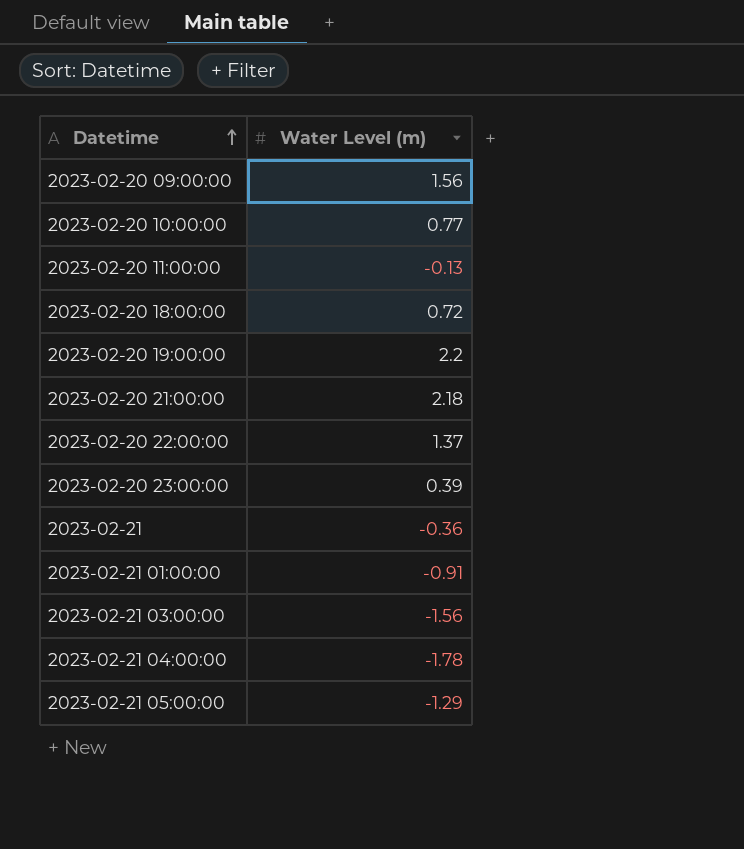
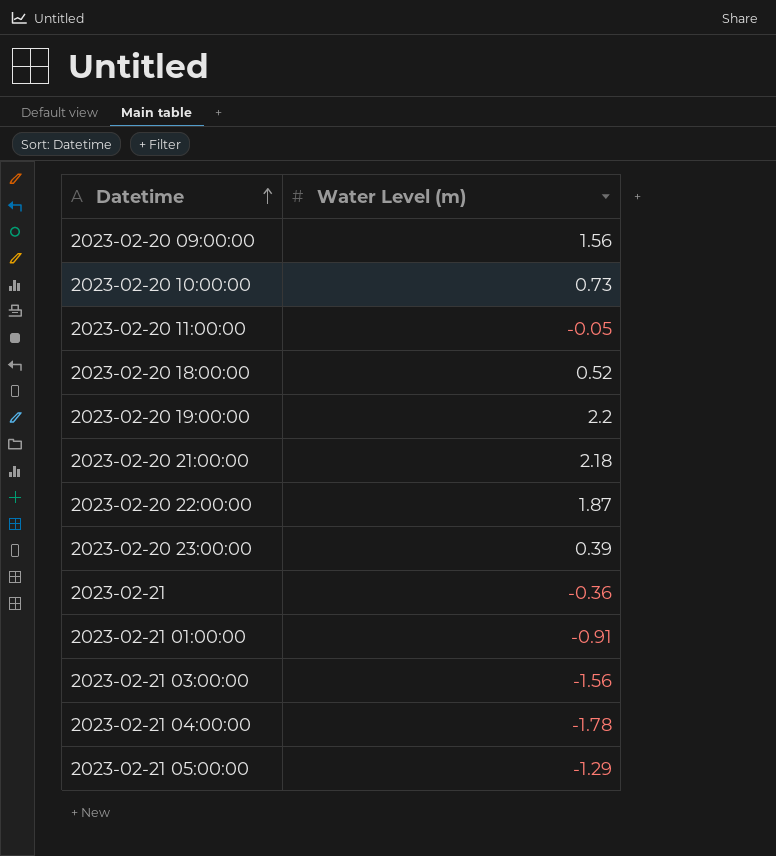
2023-02-20 10:00:00 | Water Level (m): 0.77 -> 0.73
2023-02-20 11:00:00 | Water Level (m): -0.13 -> -0.05
2023-02-20 18:00:00 | Water Level (m): 0.72 -> 0.52
2023-02-20 22:00:00 | Water Level (m): 1.37 -> 1.87

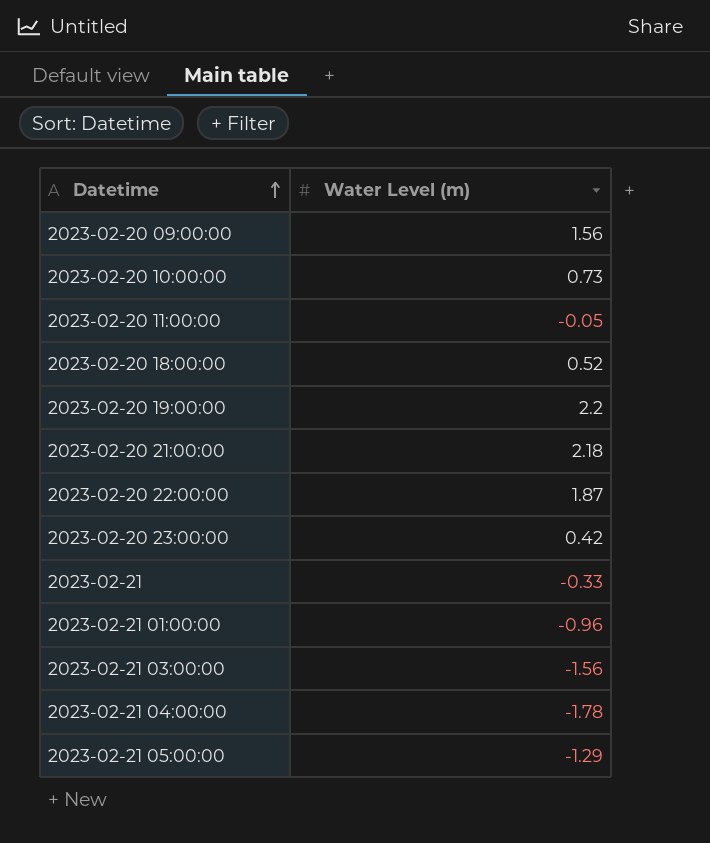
2023-02-20 23:00:00 | Water Level (m): 0.39 -> 0.42
2023-02-21 | Water Level (m): -0.36 -> -0.33
2023-02-21 01:00:00 | Water Level (m): -0.91 -> -0.96

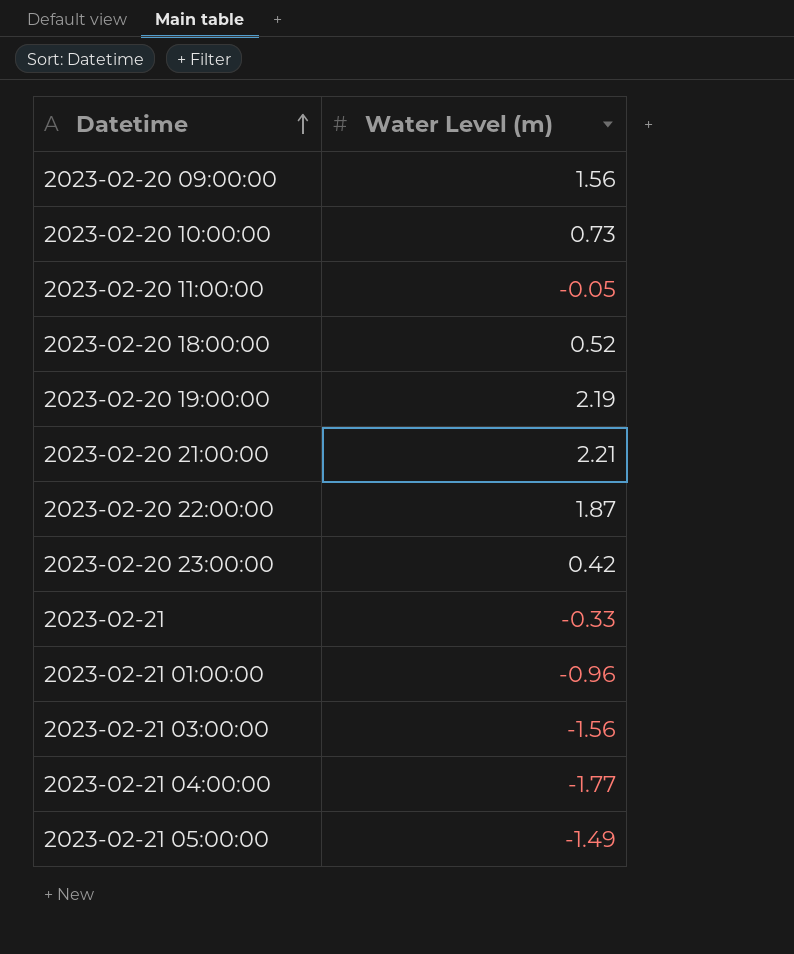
2023-02-20 19:00:00 | Water Level (m): 2.2 -> 2.19
2023-02-20 21:00:00 | Water Level (m): 2.18 -> 2.21
2023-02-21 04:00:00 | Water Level (m): -1.78 -> -1.77
2023-02-21 05:00:00 | Water Level (m): -1.29 -> -1.49

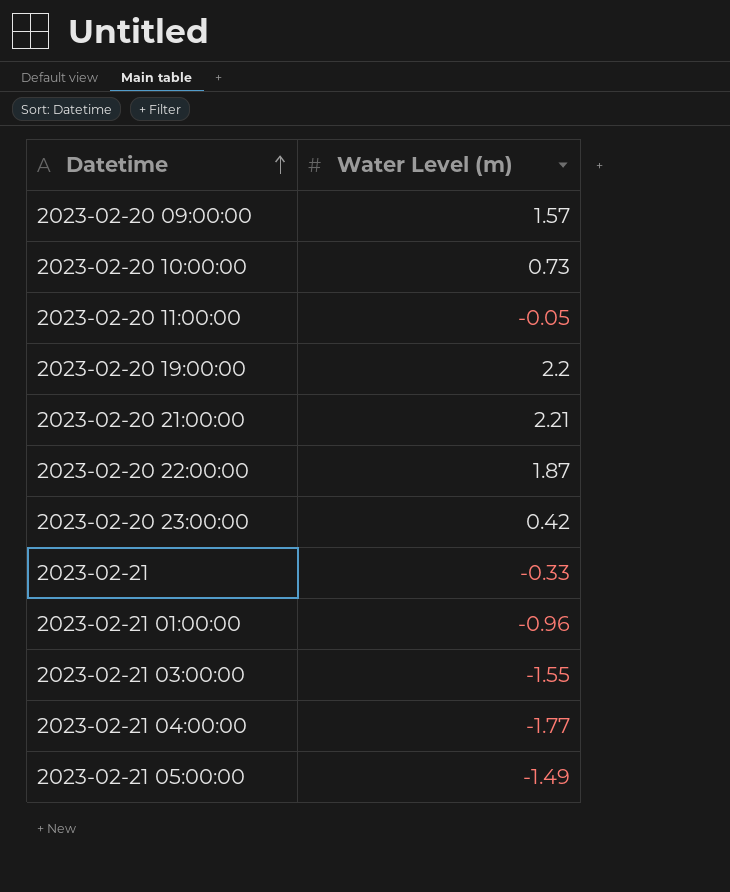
row 2023-02-20 18:00:00: 0.52 -> none
2023-02-20 09:00:00 | Water Level (m): 1.56 -> 1.57
2023-02-20 19:00:00 | Water Level (m): 2.19 -> 2.2
2023-02-21 03:00:00 | Water Level (m): -1.56 -> -1.55

